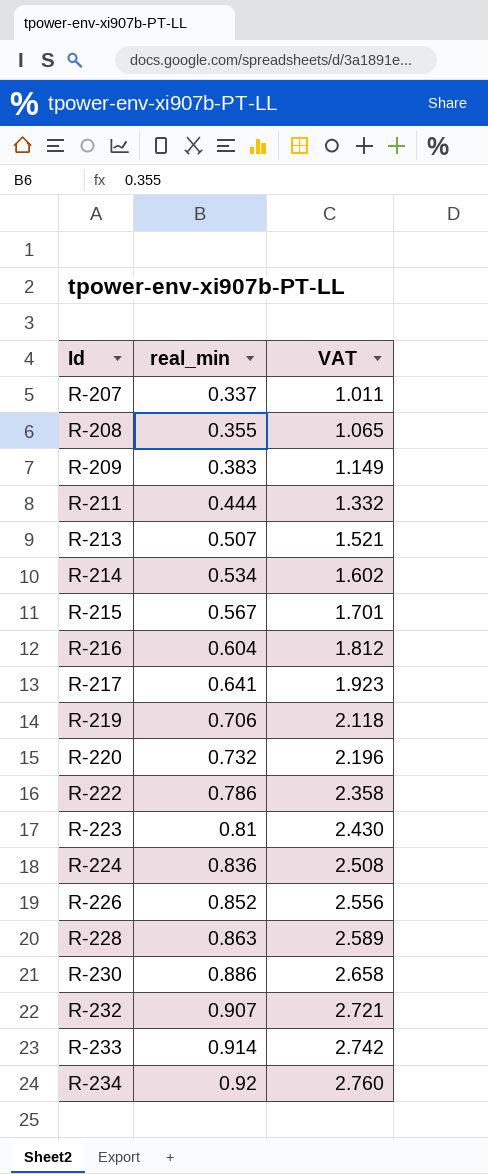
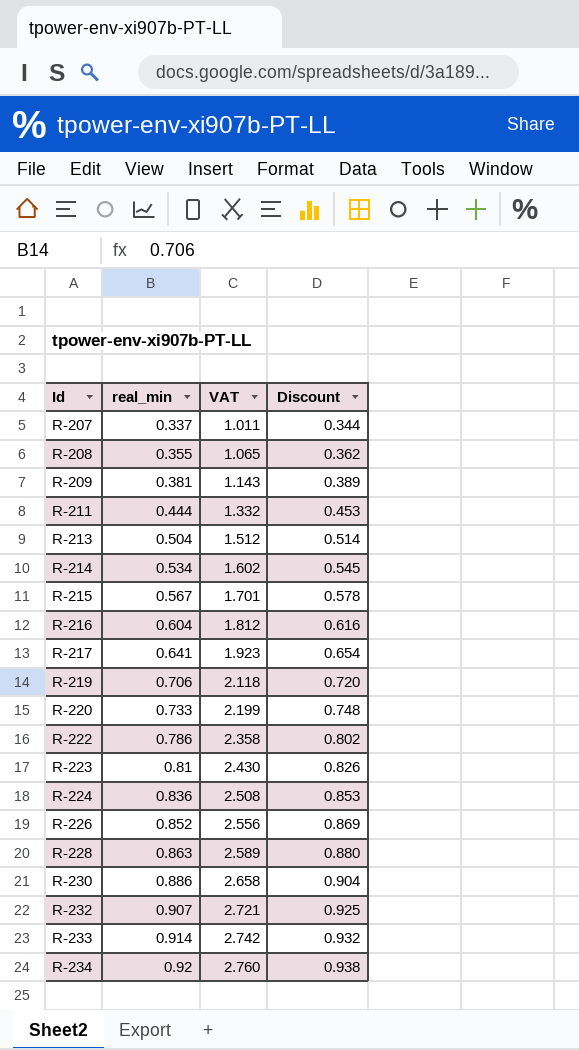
column Discount | formula: none -> [real_min] * 1.02
R-209 | real_min: 0.383 -> 0.381
R-209 | VAT: 1.149 -> 1.143
R-213 | real_min: 0.507 -> 0.504
R-213 | VAT: 1.521 -> 1.512
R-220 | real_min: 0.732 -> 0.733
R-220 | VAT: 2.196 -> 2.199

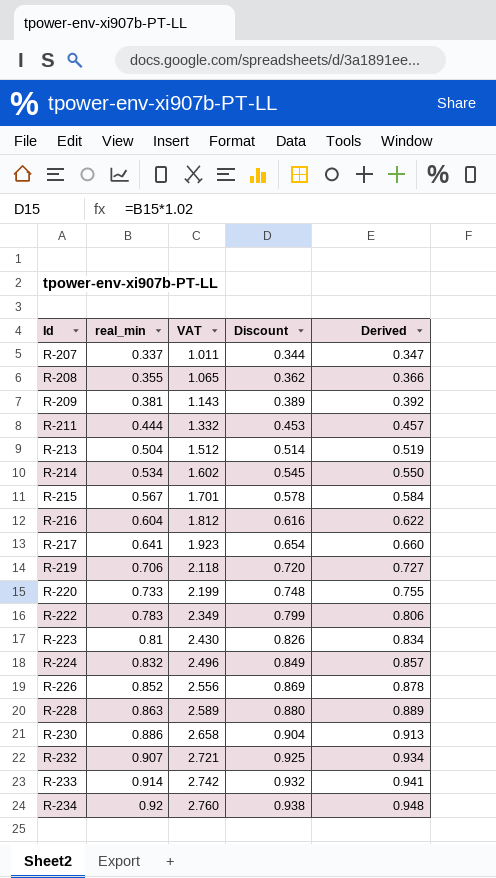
column Derived | formula: none -> [real_min] * 1.03
R-222 | real_min: 0.786 -> 0.783
R-222 | VAT: 2.358 -> 2.349
R-222 | Discount: 0.802 -> 0.799
R-224 | real_min: 0.836 -> 0.832
R-224 | VAT: 2.508 -> 2.496
R-224 | Discount: 0.853 -> 0.849

